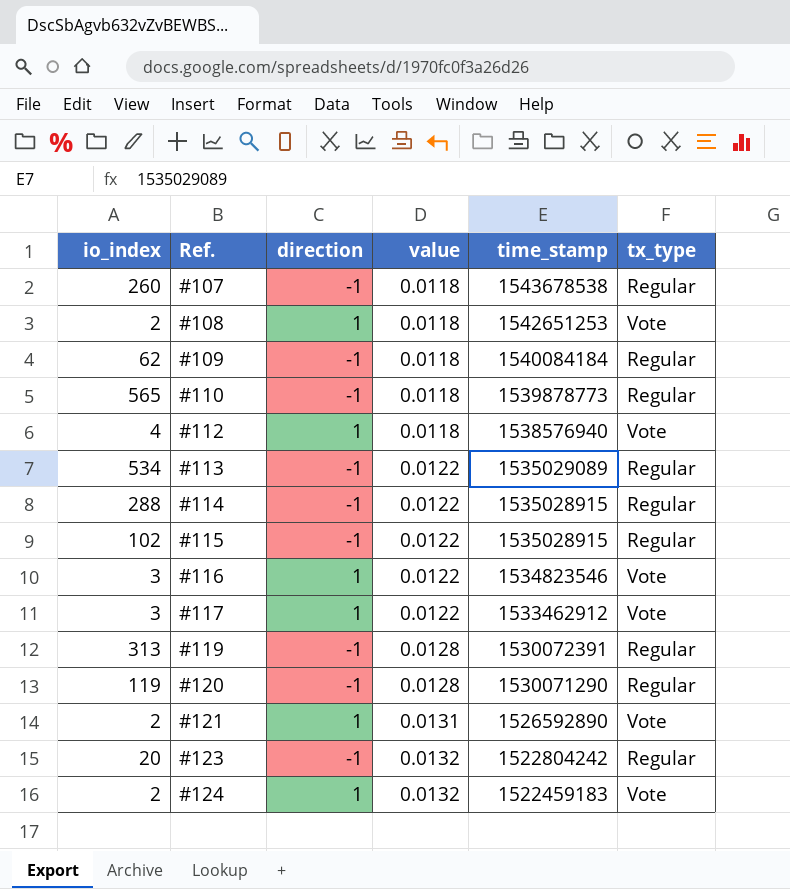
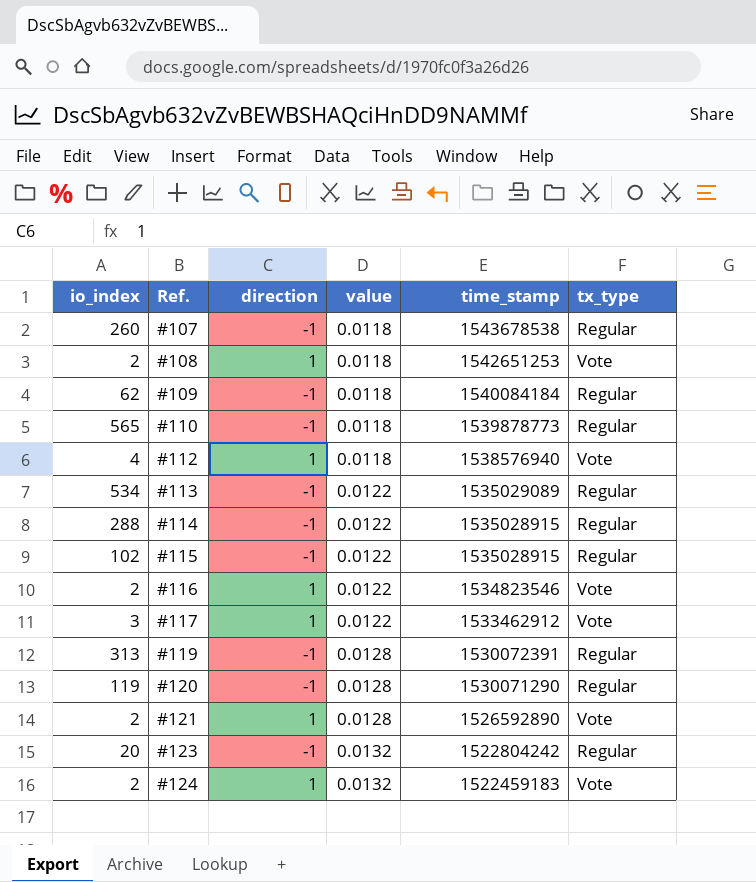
#116 | io_index: 3 -> 2
#121 | value: 0.0131 -> 0.0128

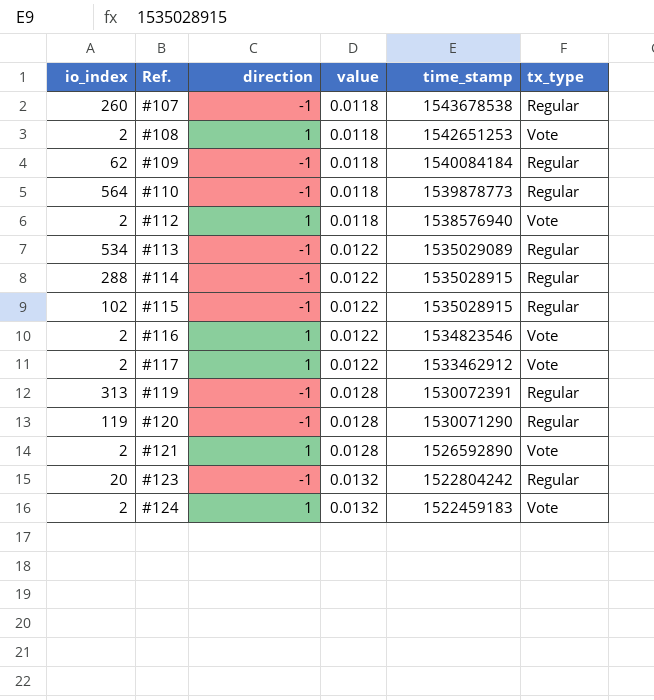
#110 | io_index: 565 -> 564
#112 | io_index: 4 -> 2
#117 | io_index: 3 -> 2

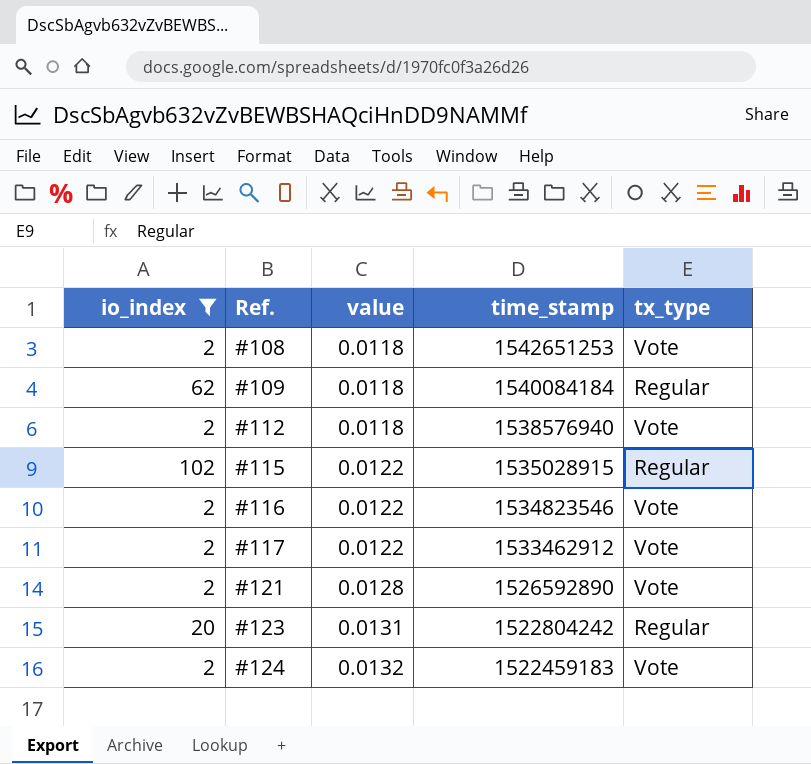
filter: none -> io_index <= 102
column direction | position: 3 -> none
#123 | value: 0.0132 -> 0.0131

